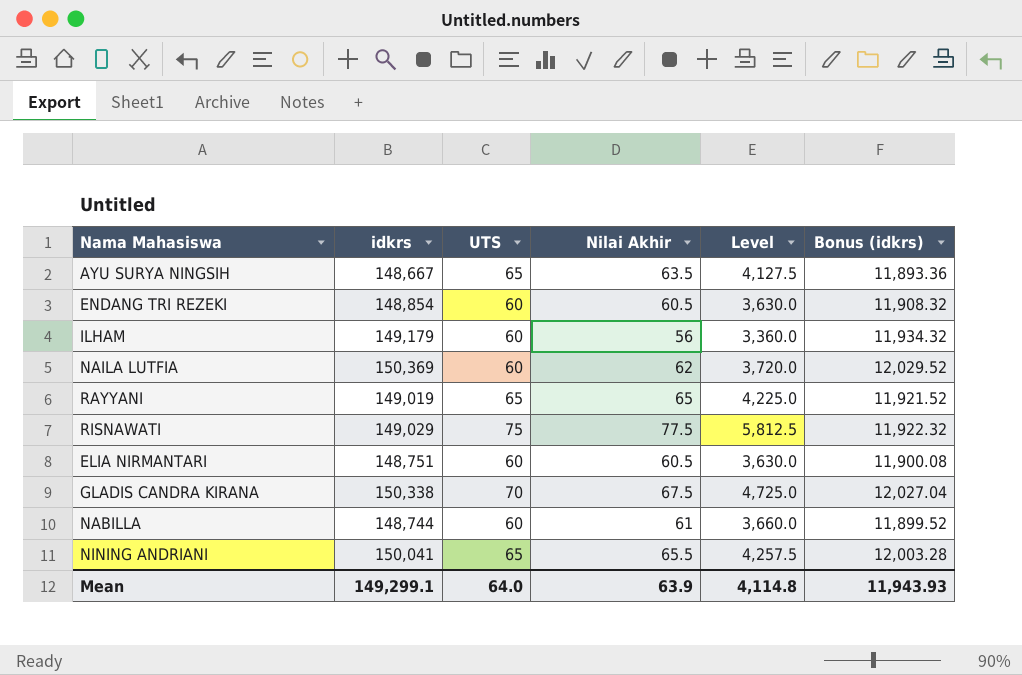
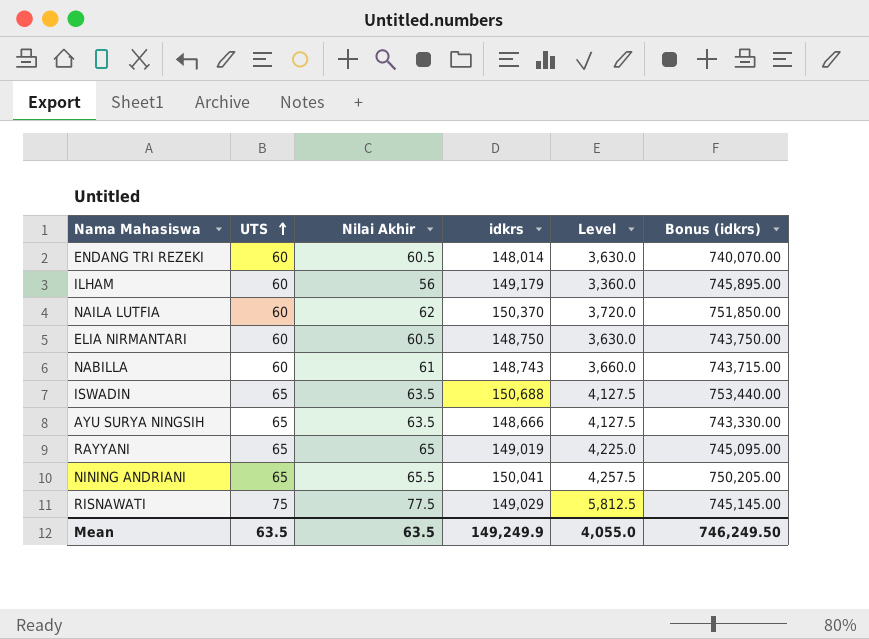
row order: none -> UTS ascending
column idkrs | position: 2 -> 4
column Bonus (idkrs) | formula: [idkrs] * 0.08 -> [idkrs] * 5
row GLADIS CANDRA KIRANA: 150,338 | 70 | 67.5 | 4,725.0 | 12,027.04 -> none
ENDANG TRI REZEKI | idkrs: 148,854 -> 148,014
NAILA LUTFIA | idkrs: 150,369 -> 150,370
ELIA NIRMANTARI | idkrs: 148,751 -> 148,750
NABILLA | idkrs: 148,744 -> 148,743
row ISWADIN: none -> 65 | 63.5 | 150,688 | 4,127.5 | 753,440.00
AYU SURYA NINGSIH | idkrs: 148,667 -> 148,666
Mean | UTS: 64.0 -> 63.5
Mean | Nilai Akhir: 63.9 -> 63.5
Mean | idkrs: 149,299.1 -> 149,249.9
Mean | Level: 4,114.8 -> 4,055.0
Mean | Bonus (idkrs): 11,943.93 -> 746,249.50

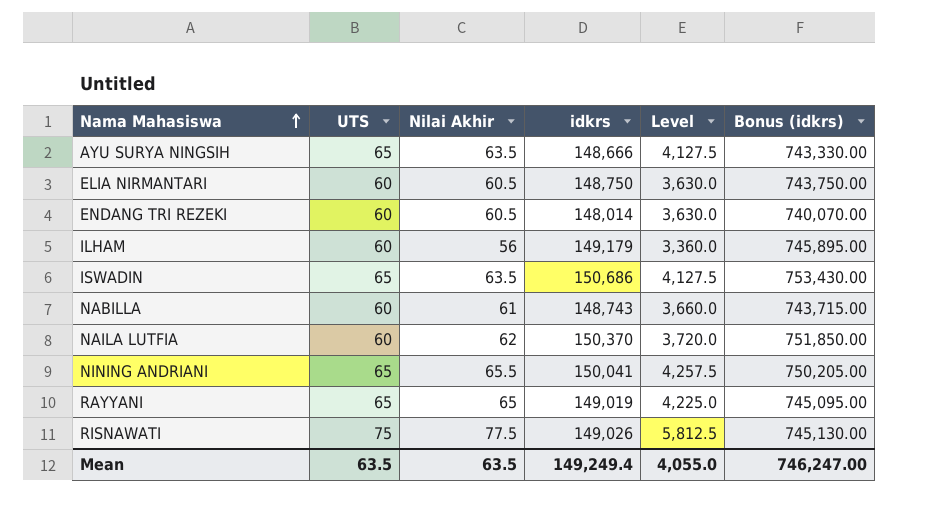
row order: UTS ascending -> Nama Mahasiswa ascending
ISWADIN | idkrs: 150,688 -> 150,686
ISWADIN | Bonus (idkrs): 753,440.00 -> 753,430.00
RISNAWATI | idkrs: 149,029 -> 149,026
RISNAWATI | Bonus (idkrs): 745,145.00 -> 745,130.00
Mean | idkrs: 149,249.9 -> 149,249.4
Mean | Bonus (idkrs): 746,249.50 -> 746,247.00

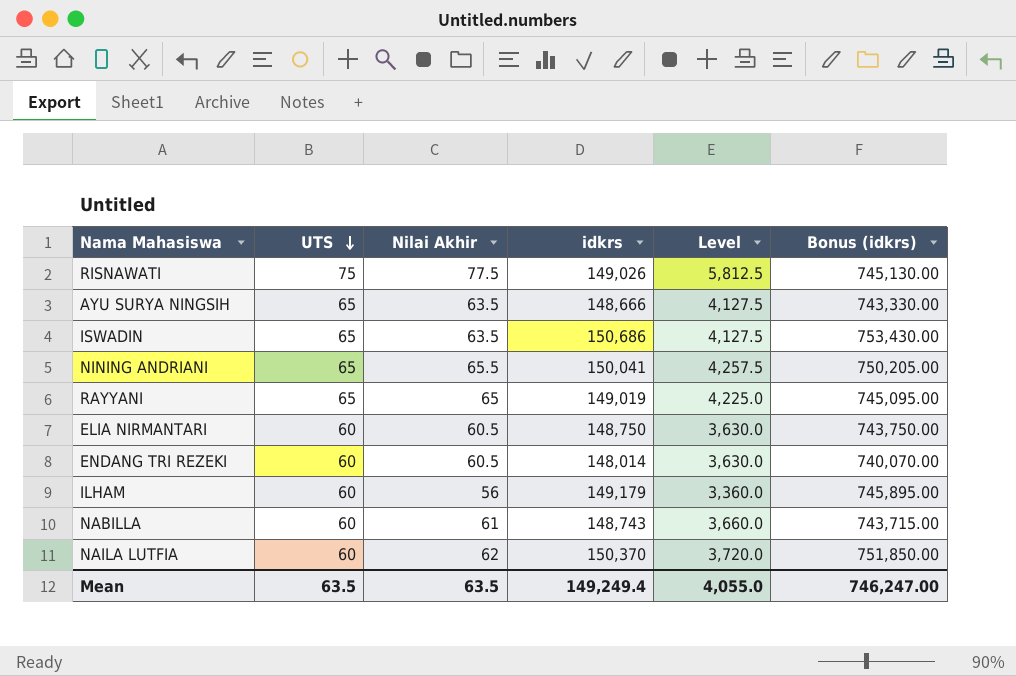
row order: Nama Mahasiswa ascending -> UTS descending

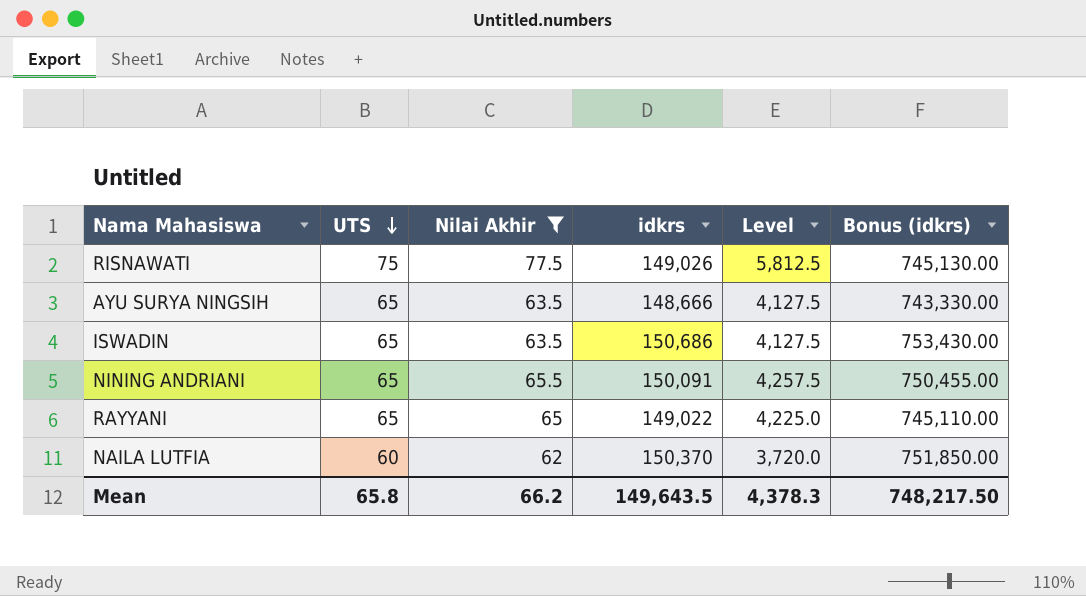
filter: none -> Nilai Akhir >= 62
NINING ANDRIANI | idkrs: 150,041 -> 150,091
NINING ANDRIANI | Bonus (idkrs): 750,205.00 -> 750,455.00
RAYYANI | idkrs: 149,019 -> 149,022
RAYYANI | Bonus (idkrs): 745,095.00 -> 745,110.00
Mean | UTS: 63.5 -> 65.8
Mean | Nilai Akhir: 63.5 -> 66.2
Mean | idkrs: 149,249.4 -> 149,643.5
Mean | Level: 4,055.0 -> 4,378.3
Mean | Bonus (idkrs): 746,247.00 -> 748,217.50

